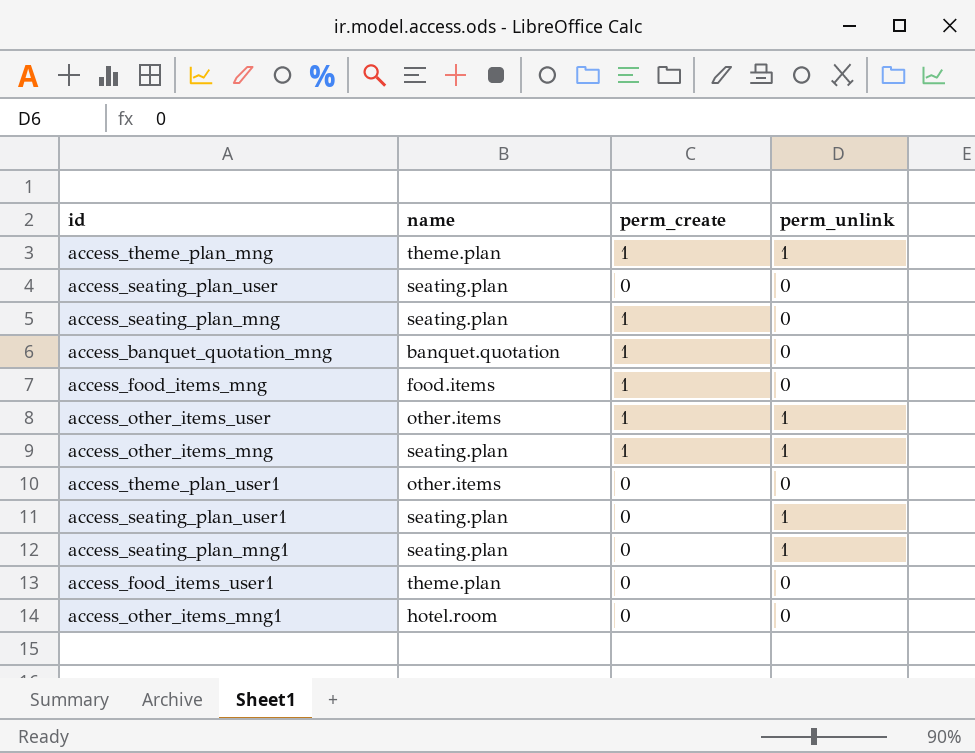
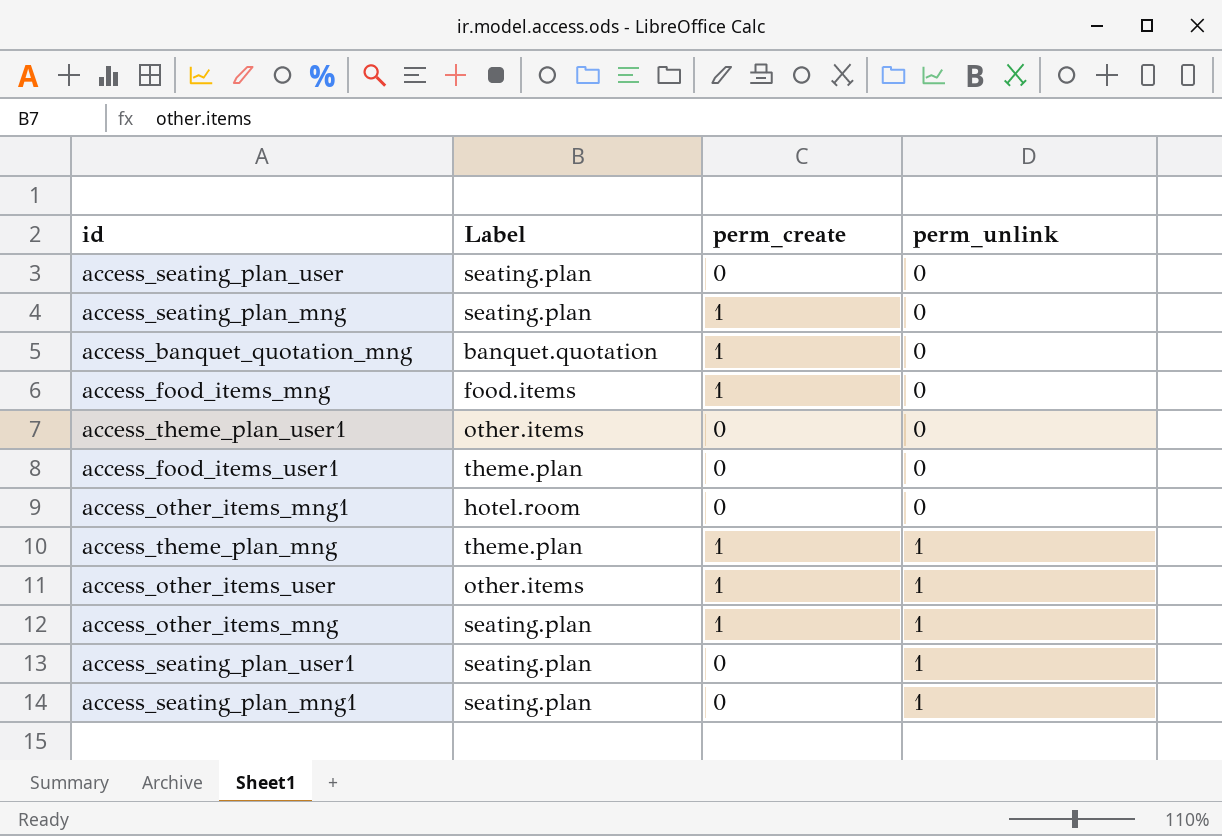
row order: none -> perm_unlink ascending
column name: name -> Label

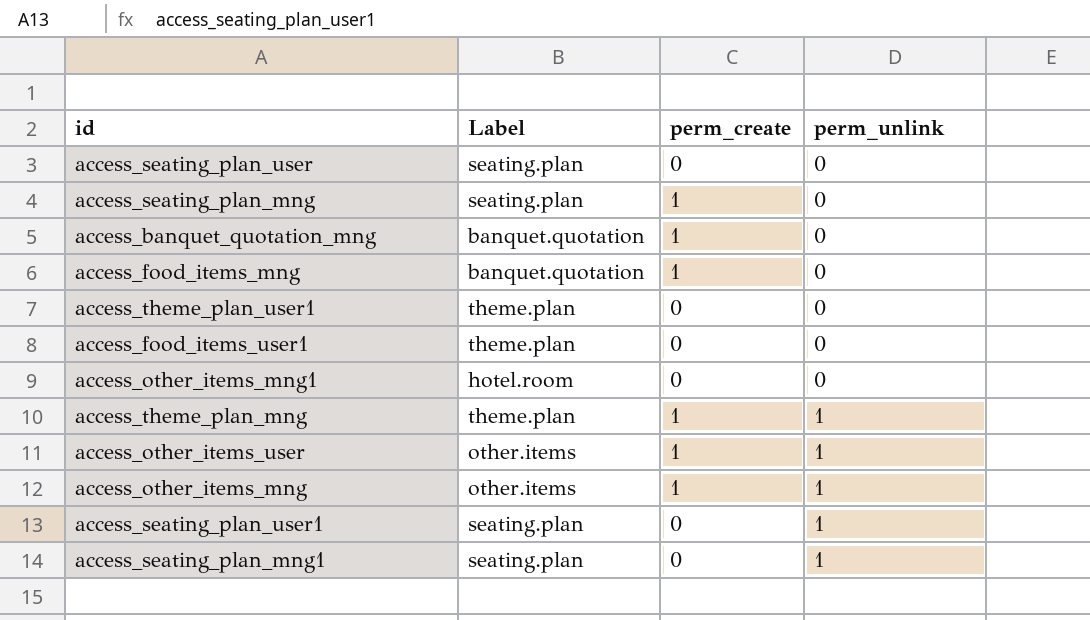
access_food_items_mng | Label: food.items -> banquet.quotation
access_theme_plan_user1 | Label: other.items -> theme.plan
access_other_items_mng | Label: seating.plan -> other.items

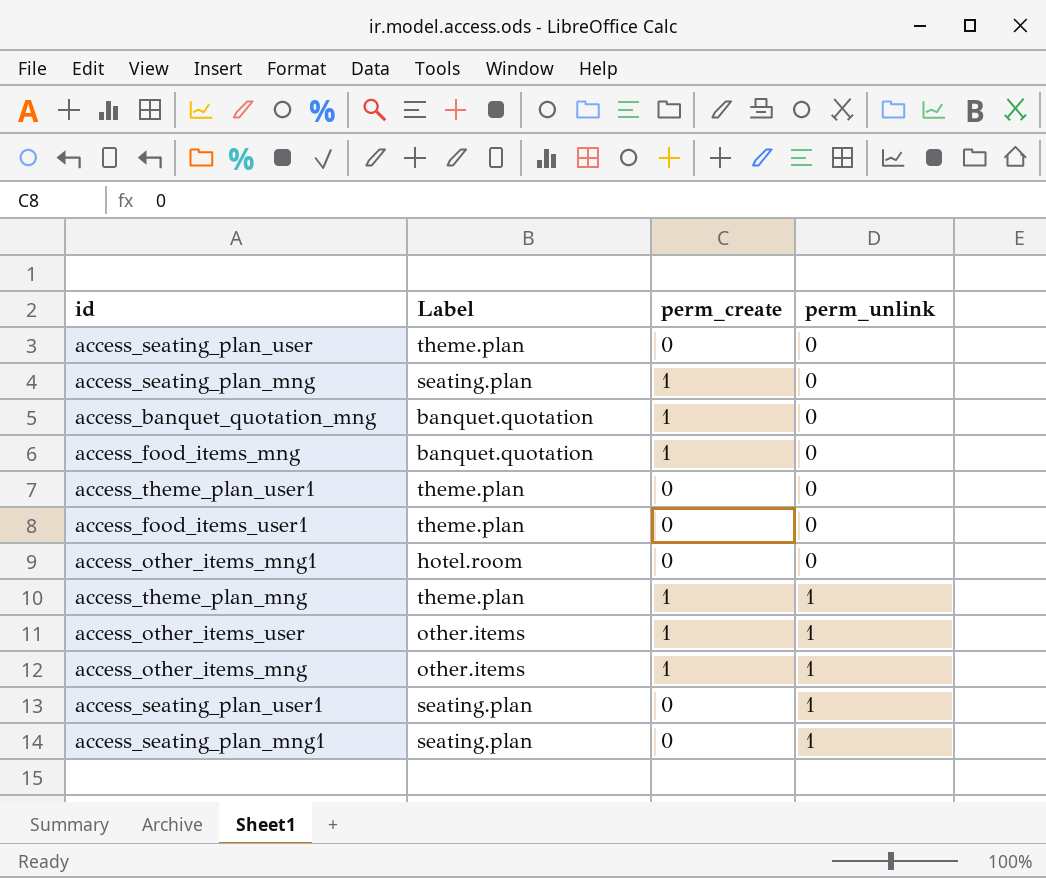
access_seating_plan_user | Label: seating.plan -> theme.plan

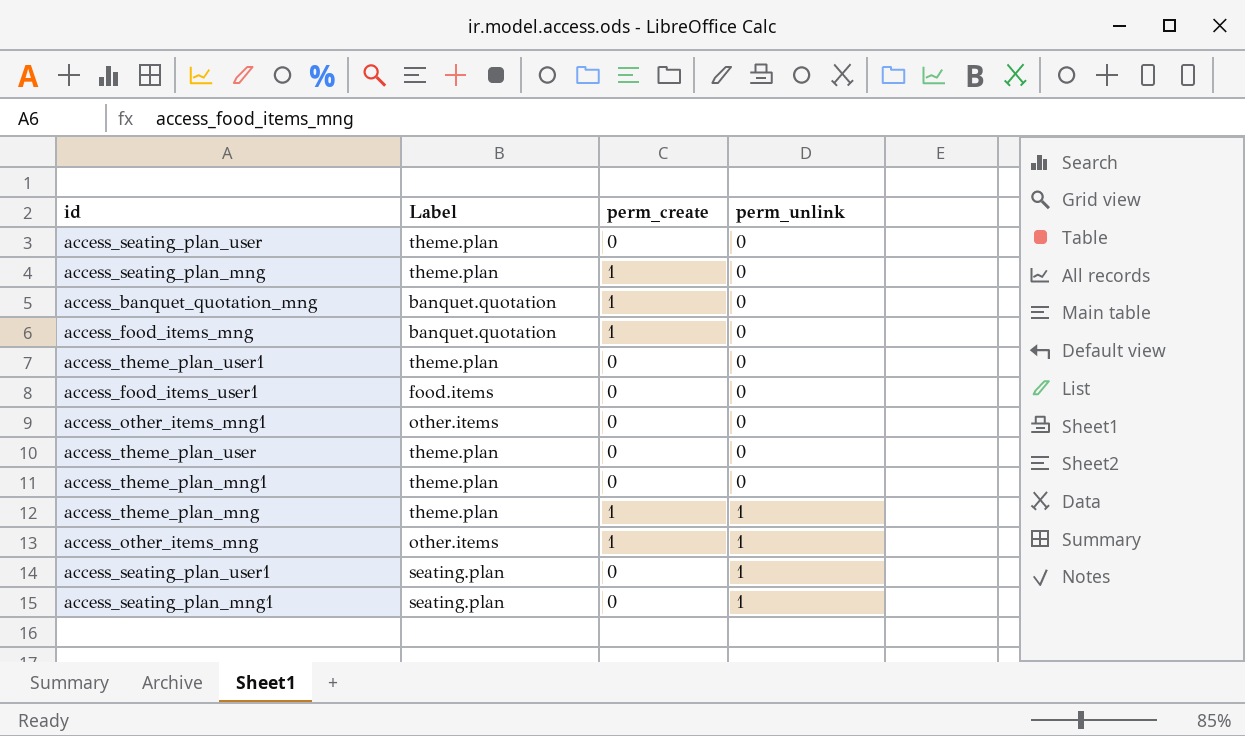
row access_other_items_user: other.items | 1 | 1 -> none
access_seating_plan_mng | Label: seating.plan -> theme.plan
access_food_items_user1 | Label: theme.plan -> food.items
access_other_items_mng1 | Label: hotel.room -> other.items
row access_theme_plan_user: none -> theme.plan | 0 | 0
row access_theme_plan_mng1: none -> theme.plan | 0 | 0

